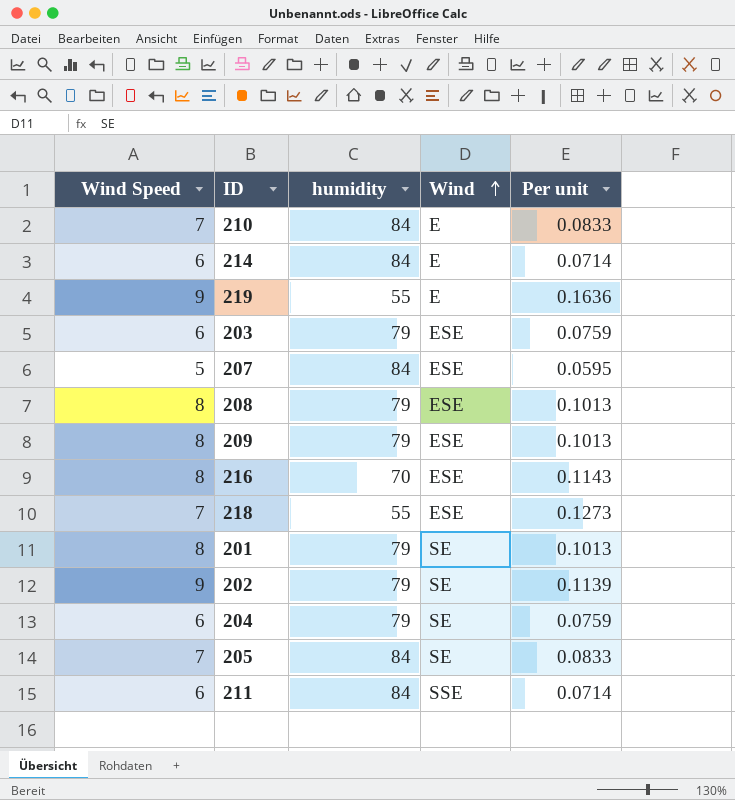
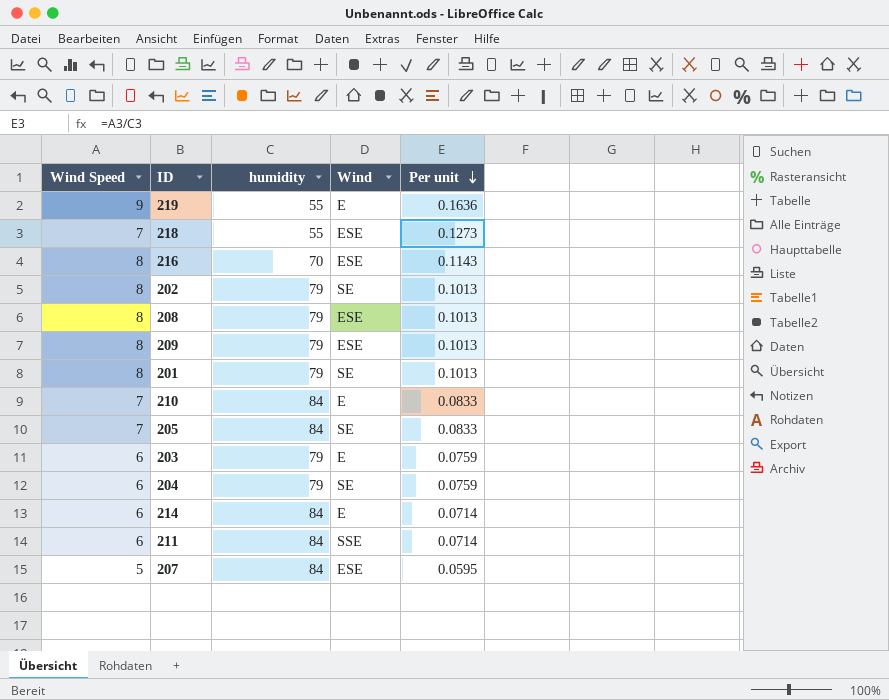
row order: Wind ascending -> Per unit descending
202 | Wind Speed: 9 -> 8
202 | Per unit: 0.1139 -> 0.1013
203 | Wind: ESE -> E

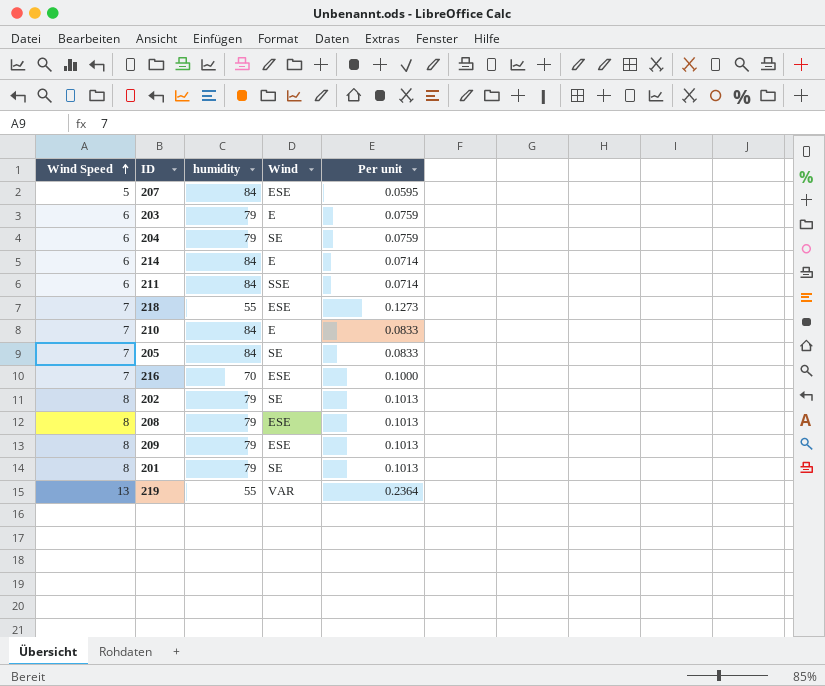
row order: Per unit descending -> Wind Speed ascending
216 | Wind Speed: 8 -> 7
216 | Per unit: 0.1143 -> 0.1000
219 | Wind Speed: 9 -> 13
219 | Wind: E -> VAR
219 | Per unit: 0.1636 -> 0.2364

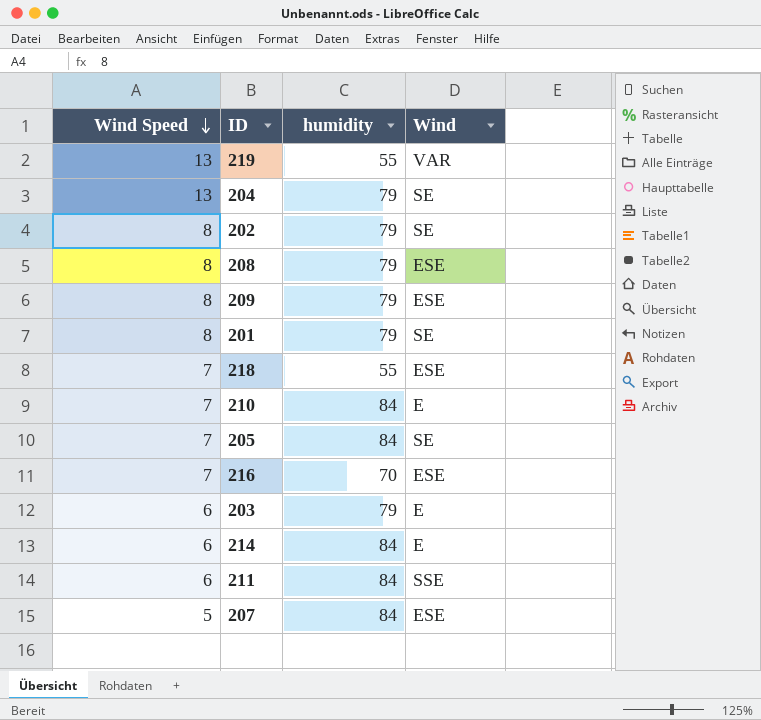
row order: Wind Speed ascending -> Wind Speed descending
column Per unit | formula: [Wind Speed] / [humidity] -> none
204 | Wind Speed: 6 -> 13

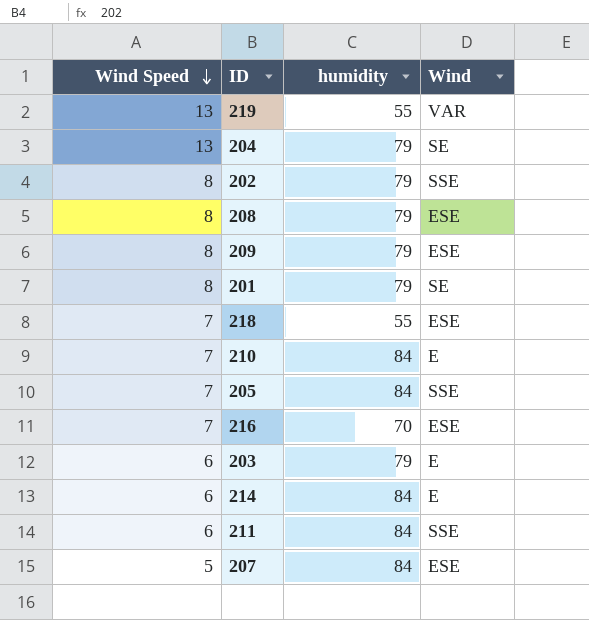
202 | Wind: SE -> SSE
205 | Wind: SE -> SSE

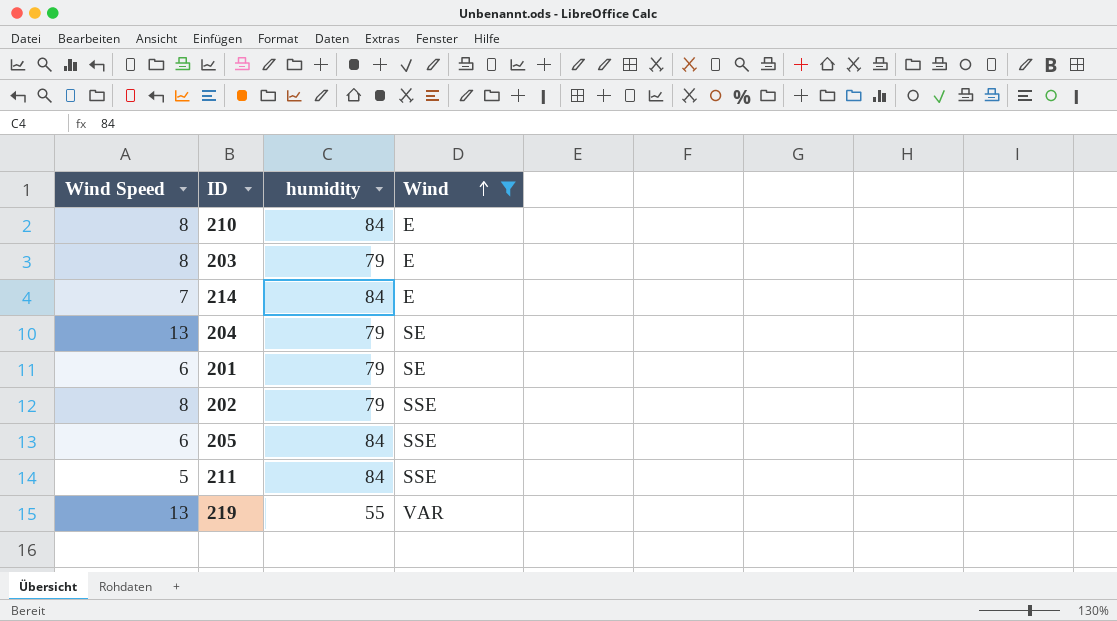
filter: none -> Wind != ESE
row order: Wind Speed descending -> Wind ascending
210 | Wind Speed: 7 -> 8
203 | Wind Speed: 6 -> 8
214 | Wind Speed: 6 -> 7
201 | Wind Speed: 8 -> 6
205 | Wind Speed: 7 -> 6
211 | Wind Speed: 6 -> 5

